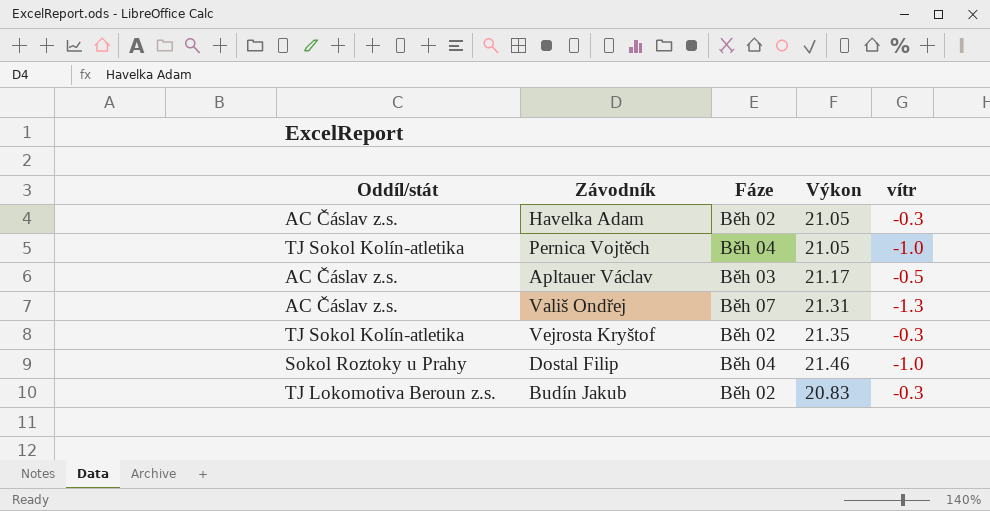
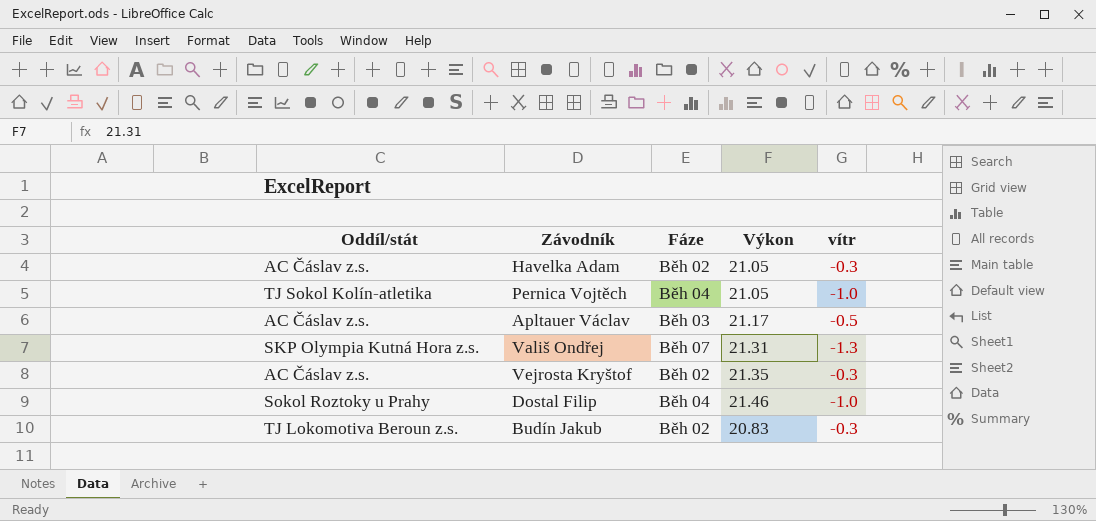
Vališ Ondřej | Oddíl/stát: AC Čáslav z.s. -> SKP Olympia Kutná Hora z.s.
Vejrosta Kryštof | Oddíl/stát: TJ Sokol Kolín-atletika -> AC Čáslav z.s.

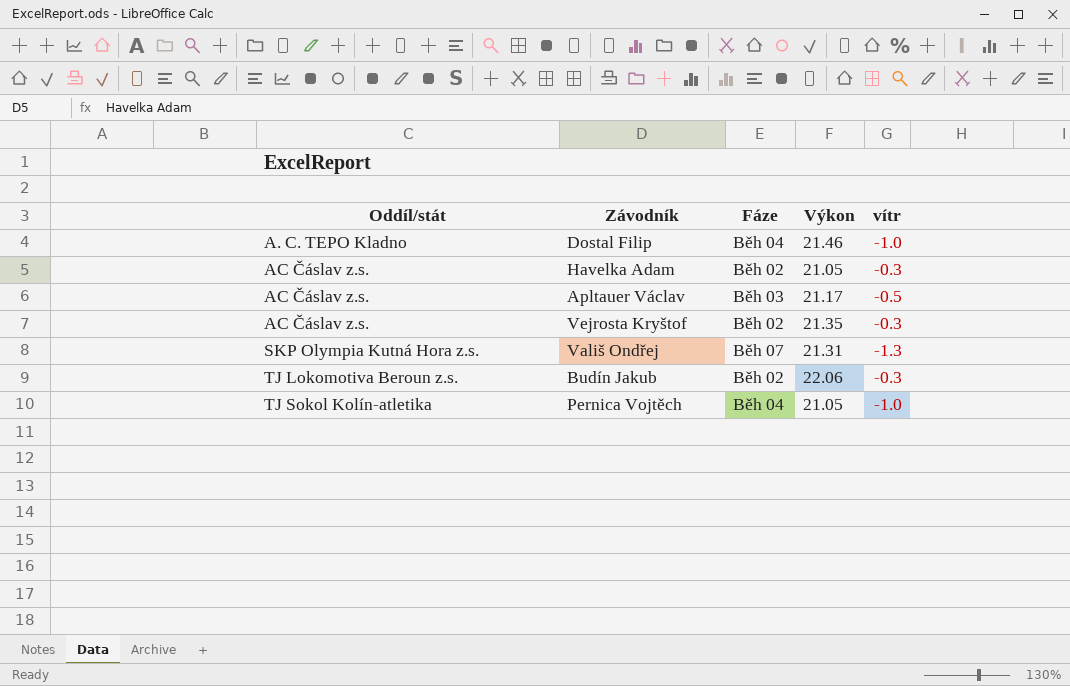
row order: none -> Oddíl/stát ascending
Dostal Filip | Oddíl/stát: Sokol Roztoky u Prahy -> A. C. TEPO Kladno
Budín Jakub | Výkon: 20.83 -> 22.06

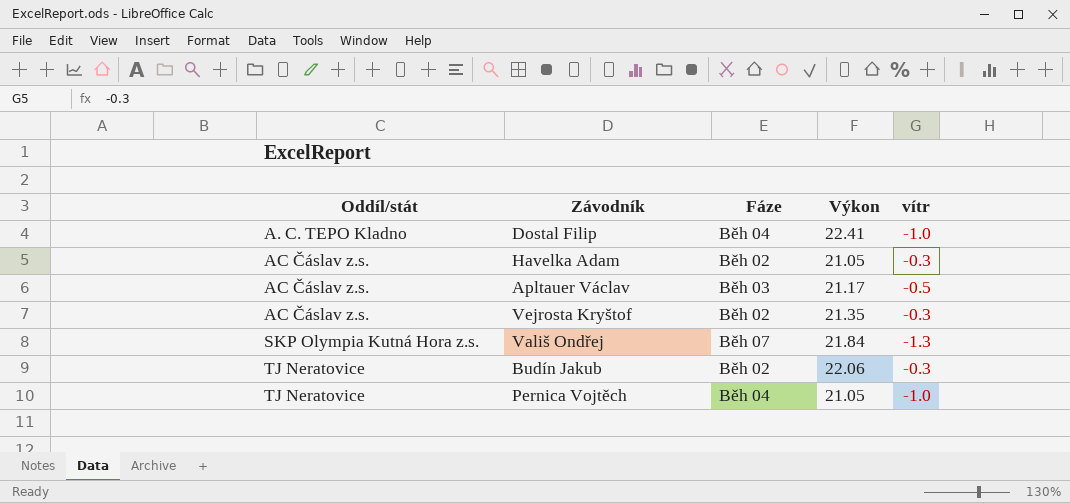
Dostal Filip | Výkon: 21.46 -> 22.41
Vališ Ondřej | Výkon: 21.31 -> 21.84
Budín Jakub | Oddíl/stát: TJ Lokomotiva Beroun z.s. -> TJ Neratovice
Pernica Vojtěch | Oddíl/stát: TJ Sokol Kolín-atletika -> TJ Neratovice

